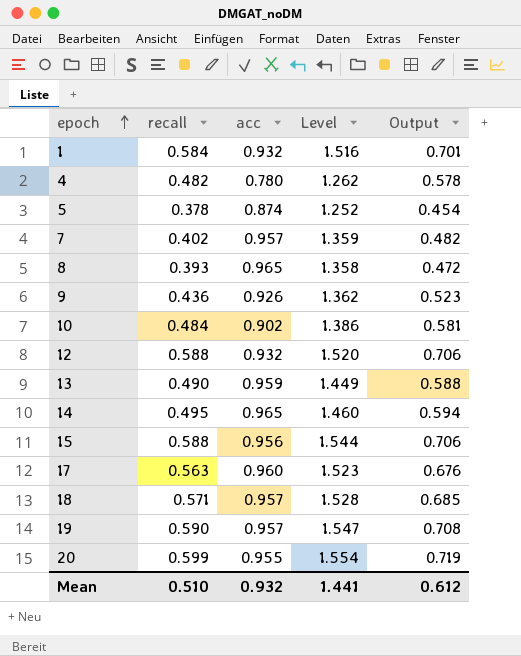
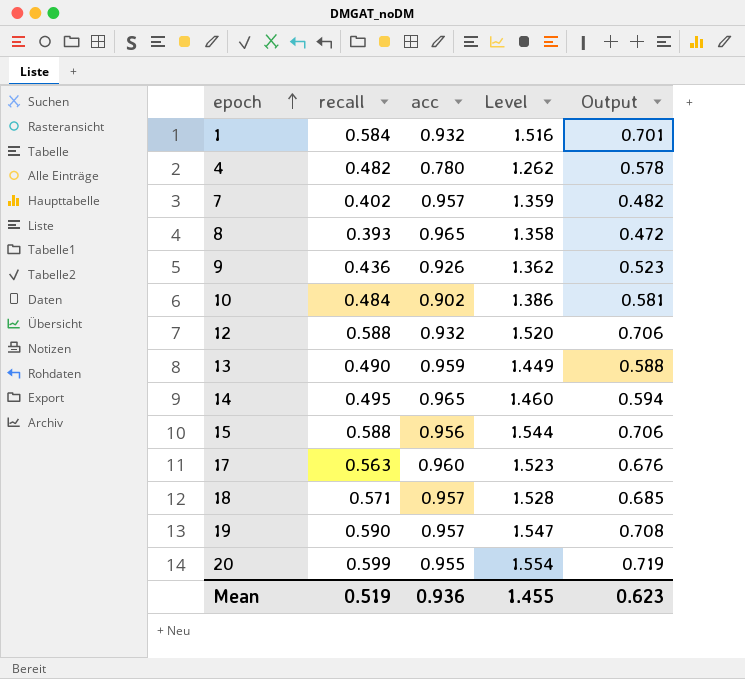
row 5: 0.378 | 0.874 | 1.252 | 0.454 -> none
Mean | recall: 0.510 -> 0.519
Mean | acc: 0.932 -> 0.936
Mean | Level: 1.441 -> 1.455
Mean | Output: 0.612 -> 0.623

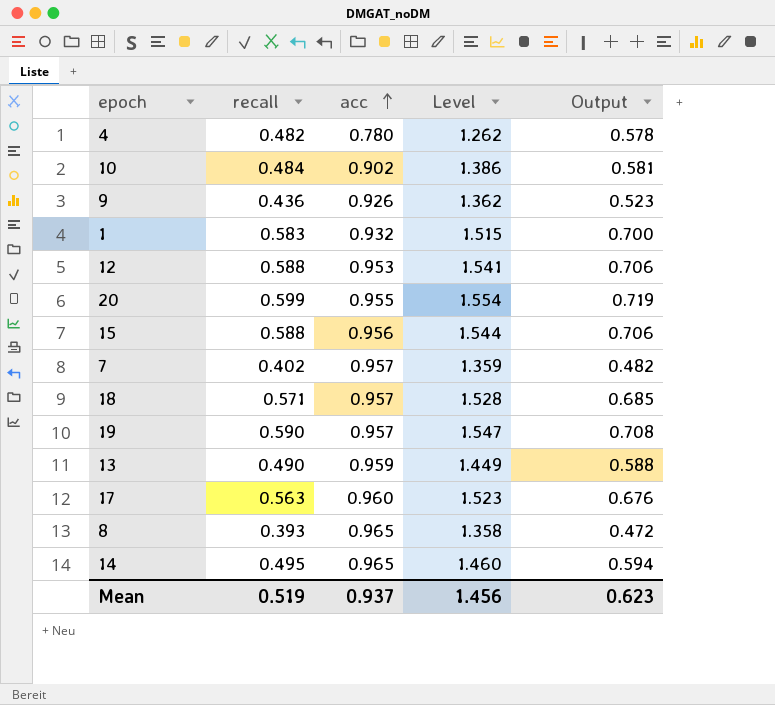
row order: epoch ascending -> acc ascending
1 | recall: 0.584 -> 0.583
1 | Level: 1.516 -> 1.515
1 | Output: 0.701 -> 0.700
12 | acc: 0.932 -> 0.953
12 | Level: 1.520 -> 1.541
Mean | acc: 0.936 -> 0.937
Mean | Level: 1.455 -> 1.456

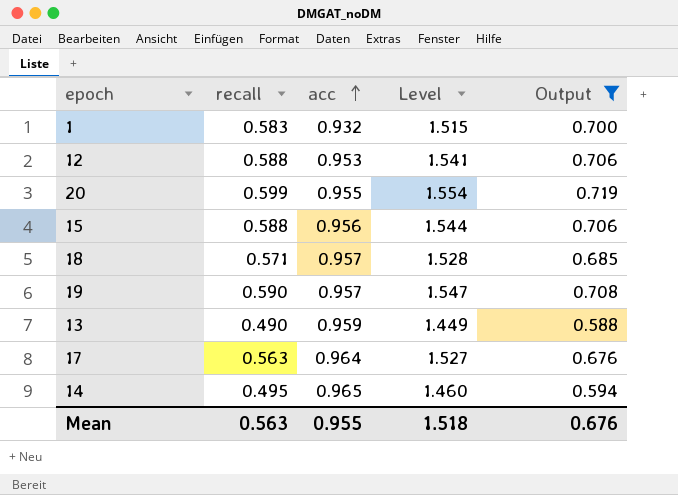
filter: none -> Output >= 0.588
17 | acc: 0.960 -> 0.964
17 | Level: 1.523 -> 1.527
Mean | recall: 0.519 -> 0.563
Mean | acc: 0.937 -> 0.955
Mean | Level: 1.456 -> 1.518
Mean | Output: 0.623 -> 0.676

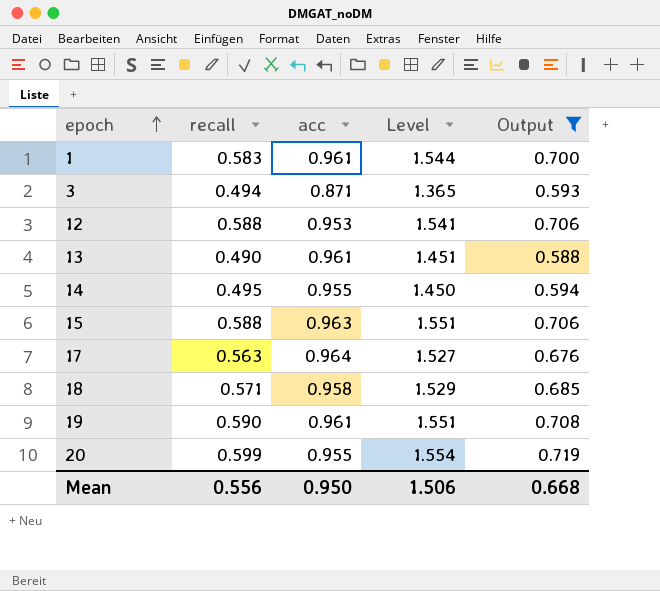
row order: acc ascending -> epoch ascending
1 | acc: 0.932 -> 0.961
1 | Level: 1.515 -> 1.544
row 3: none -> 0.494 | 0.871 | 1.365 | 0.593
13 | acc: 0.959 -> 0.961
13 | Level: 1.449 -> 1.451
14 | acc: 0.965 -> 0.955
14 | Level: 1.460 -> 1.450
15 | acc: 0.956 -> 0.963
15 | Level: 1.544 -> 1.551
18 | acc: 0.957 -> 0.958
18 | Level: 1.528 -> 1.529
19 | acc: 0.957 -> 0.961
19 | Level: 1.547 -> 1.551
Mean | recall: 0.563 -> 0.556
Mean | acc: 0.955 -> 0.950
Mean | Level: 1.518 -> 1.506
Mean | Output: 0.676 -> 0.668

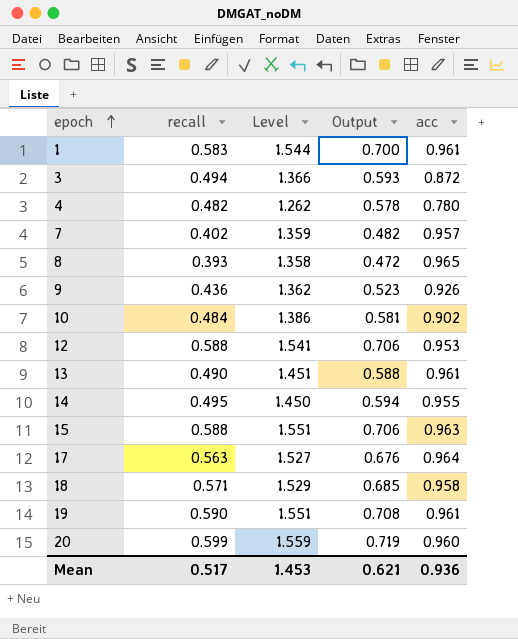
filter: Output >= 0.588 -> none
column acc | position: 3 -> 5
3 | Level: 1.365 -> 1.366
3 | acc: 0.871 -> 0.872
20 | Level: 1.554 -> 1.559
20 | acc: 0.955 -> 0.960
Mean | recall: 0.556 -> 0.517
Mean | Level: 1.506 -> 1.453
Mean | Output: 0.668 -> 0.621
Mean | acc: 0.950 -> 0.936

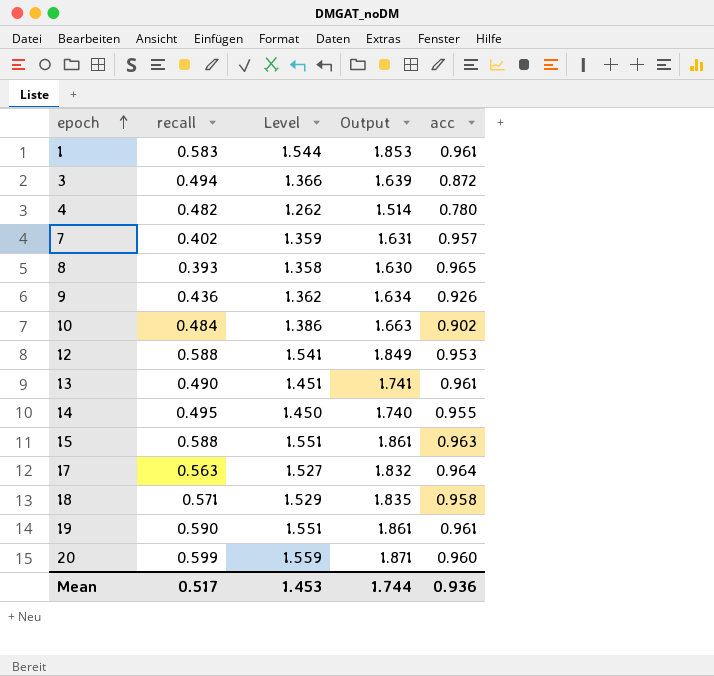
column Output | formula: [recall] * 1.2 -> [Level] * 1.2
Mean | Output: 0.621 -> 1.744

